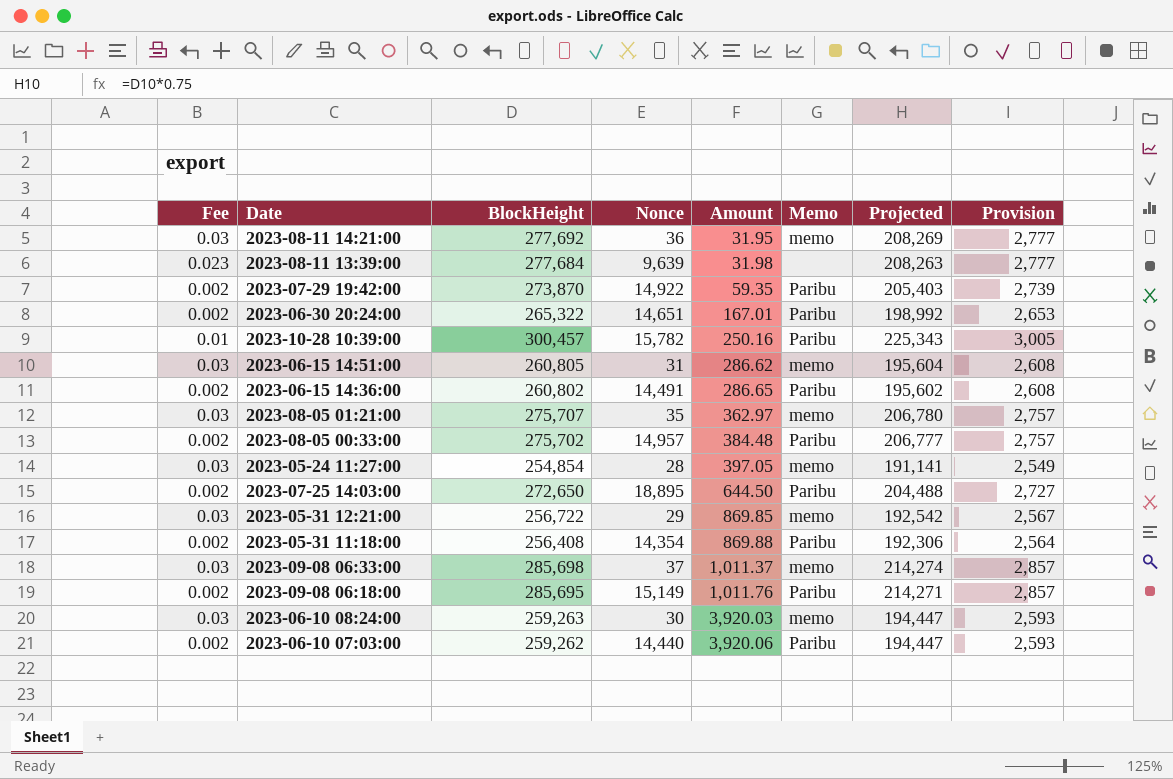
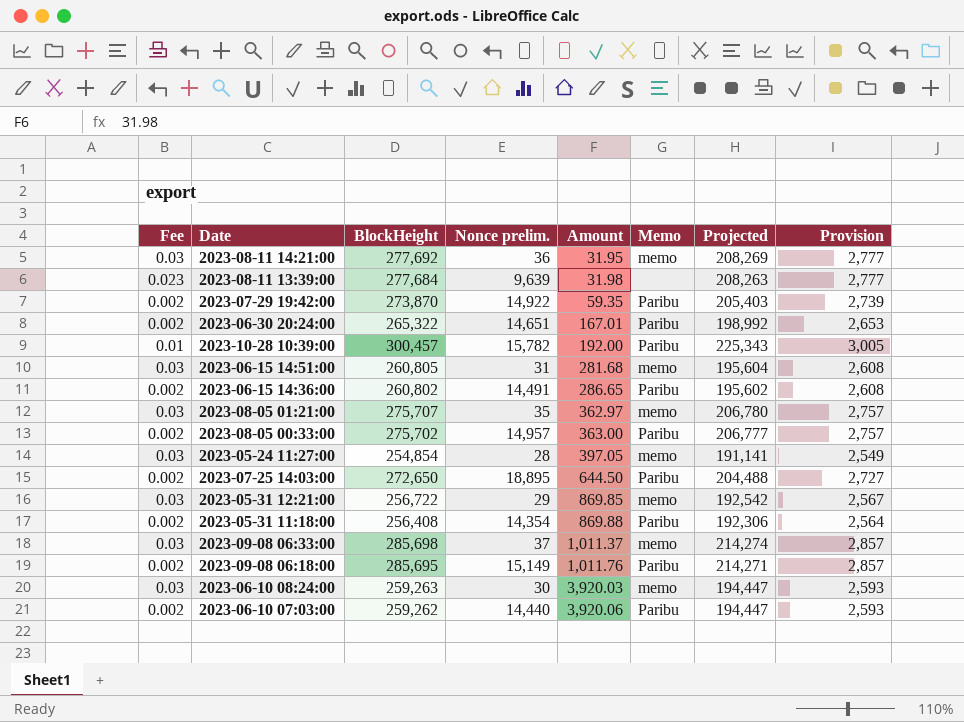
column name: Nonce -> Nonce prelim.
2023-10-28 10:39:00 | Amount: 250.16 -> 192.00
2023-06-15 14:51:00 | Amount: 286.62 -> 281.68
2023-08-05 00:33:00 | Amount: 384.48 -> 363.00

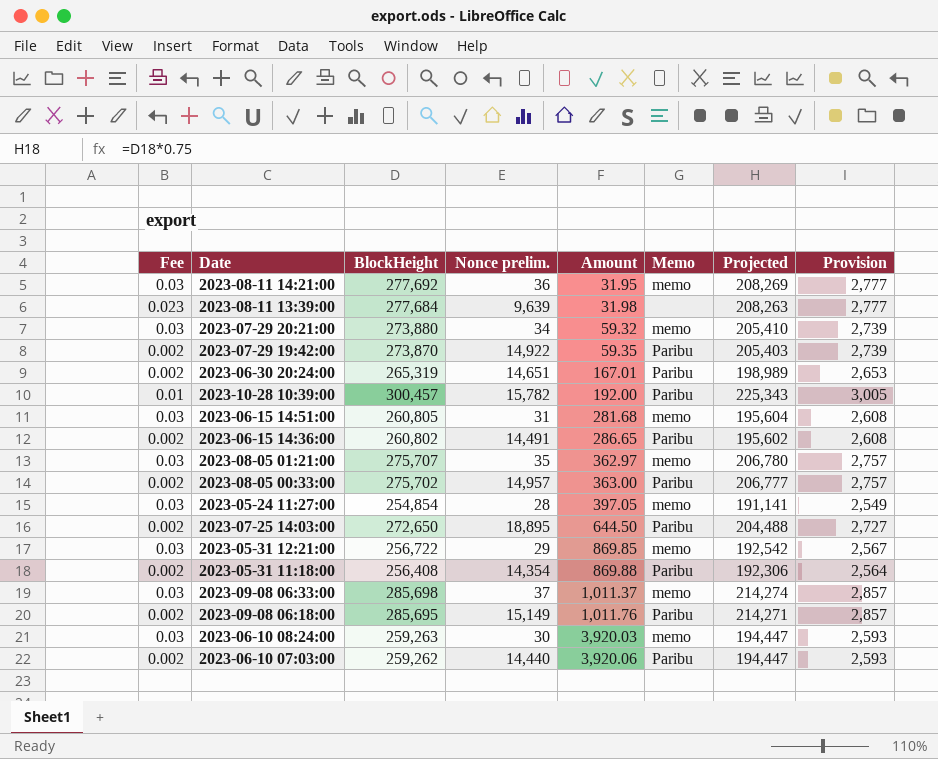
row 2023-07-29 20:21:00: none -> 0.03 | 273,880 | 34 | 59.32 | memo | 205,410 | 2,739
2023-06-30 20:24:00 | BlockHeight: 265,322 -> 265,319
2023-06-30 20:24:00 | Projected: 198,992 -> 198,989

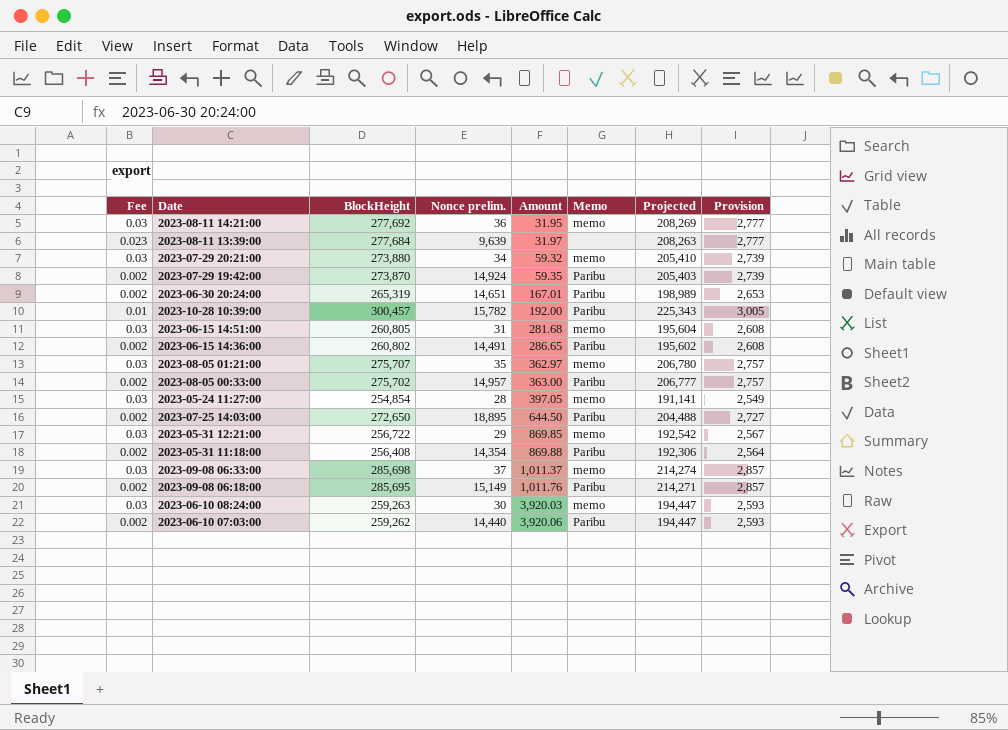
2023-08-11 13:39:00 | Amount: 31.98 -> 31.97
2023-07-29 19:42:00 | Nonce prelim.: 14,922 -> 14,924

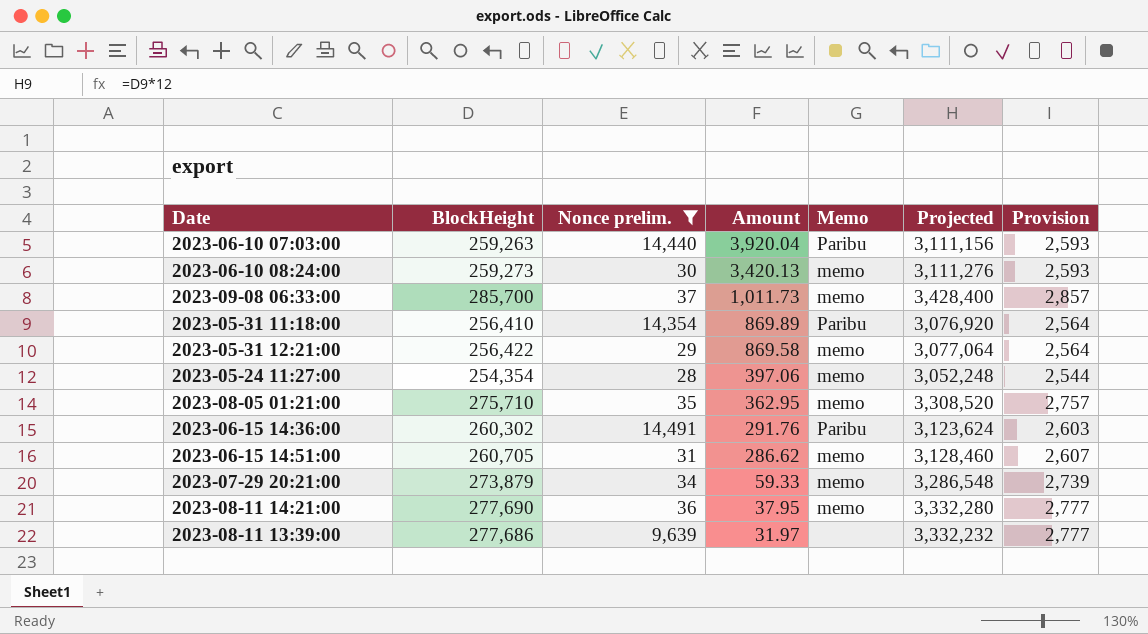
filter: none -> Nonce prelim. <= 14,491
row order: Amount ascending -> Amount descending
column Fee | position: 1 -> none
column Projected | formula: [BlockHeight] * 0.75 -> [BlockHeight] * 12
2023-06-10 07:03:00 | BlockHeight: 259,262 -> 259,263
2023-06-10 07:03:00 | Amount: 3,920.06 -> 3,920.04
2023-06-10 08:24:00 | BlockHeight: 259,263 -> 259,273
2023-06-10 08:24:00 | Amount: 3,920.03 -> 3,420.13
2023-09-08 06:33:00 | BlockHeight: 285,698 -> 285,700
2023-09-08 06:33:00 | Amount: 1,011.37 -> 1,011.73
2023-05-31 11:18:00 | BlockHeight: 256,408 -> 256,410
2023-05-31 11:18:00 | Amount: 869.88 -> 869.89
2023-05-31 12:21:00 | BlockHeight: 256,722 -> 256,422
2023-05-31 12:21:00 | Amount: 869.85 -> 869.58
2023-05-31 12:21:00 | Provision: 2,567 -> 2,564
2023-05-24 11:27:00 | BlockHeight: 254,854 -> 254,354
2023-05-24 11:27:00 | Amount: 397.05 -> 397.06
2023-05-24 11:27:00 | Provision: 2,549 -> 2,544
2023-08-05 01:21:00 | BlockHeight: 275,707 -> 275,710
2023-08-05 01:21:00 | Amount: 362.97 -> 362.95
2023-06-15 14:36:00 | BlockHeight: 260,802 -> 260,302
2023-06-15 14:36:00 | Amount: 286.65 -> 291.76
2023-06-15 14:36:00 | Provision: 2,608 -> 2,603
2023-06-15 14:51:00 | BlockHeight: 260,805 -> 260,705
2023-06-15 14:51:00 | Amount: 281.68 -> 286.62
2023-06-15 14:51:00 | Provision: 2,608 -> 2,607
2023-07-29 20:21:00 | BlockHeight: 273,880 -> 273,879
2023-07-29 20:21:00 | Amount: 59.32 -> 59.33
2023-08-11 14:21:00 | BlockHeight: 277,692 -> 277,690
2023-08-11 14:21:00 | Amount: 31.95 -> 37.95
2023-08-11 13:39:00 | BlockHeight: 277,684 -> 277,686

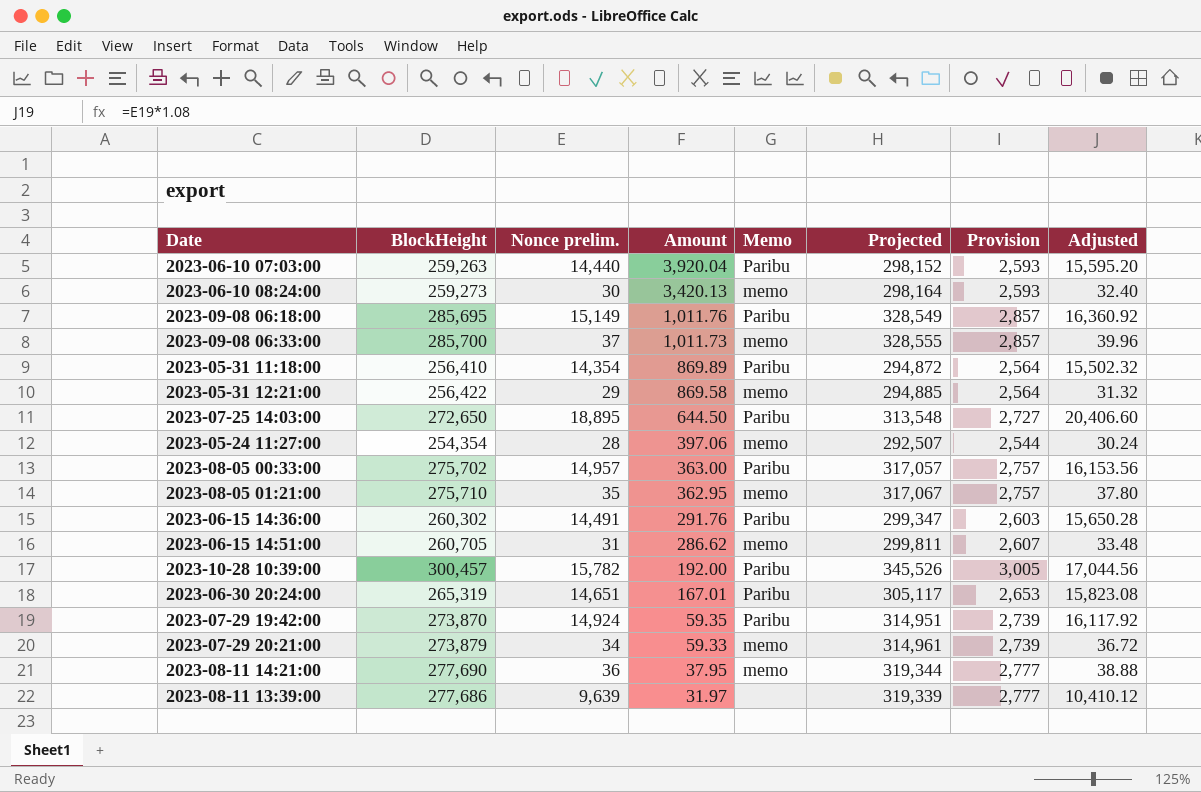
filter: Nonce prelim. <= 14,491 -> none
column Projected | formula: [BlockHeight] * 12 -> [BlockHeight] * 1.15
column Adjusted | formula: none -> [Nonce prelim.] * 1.08

